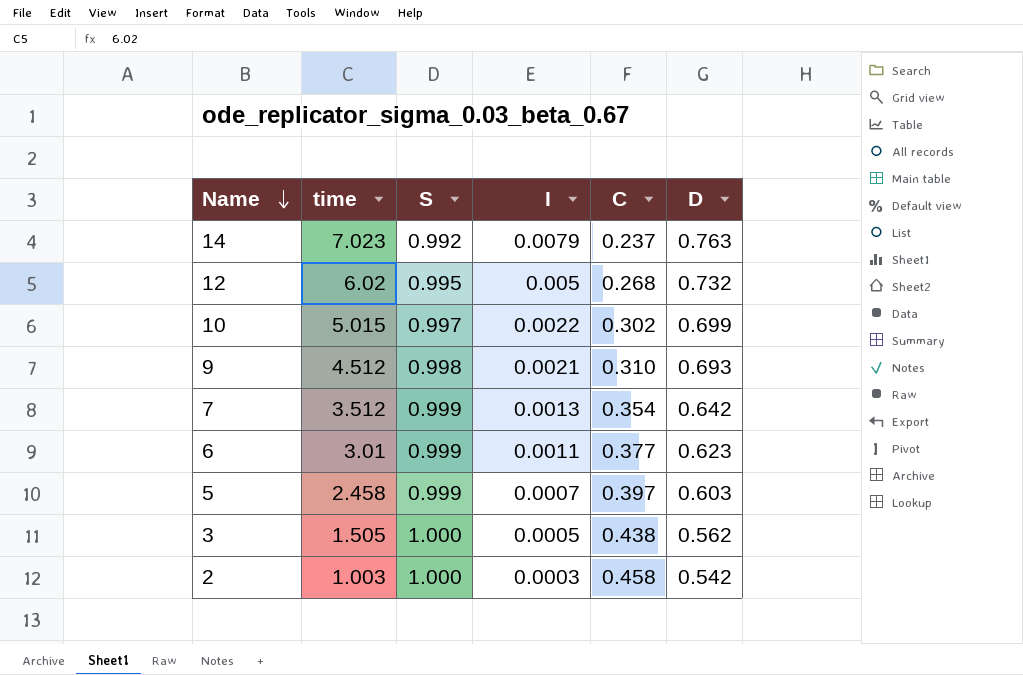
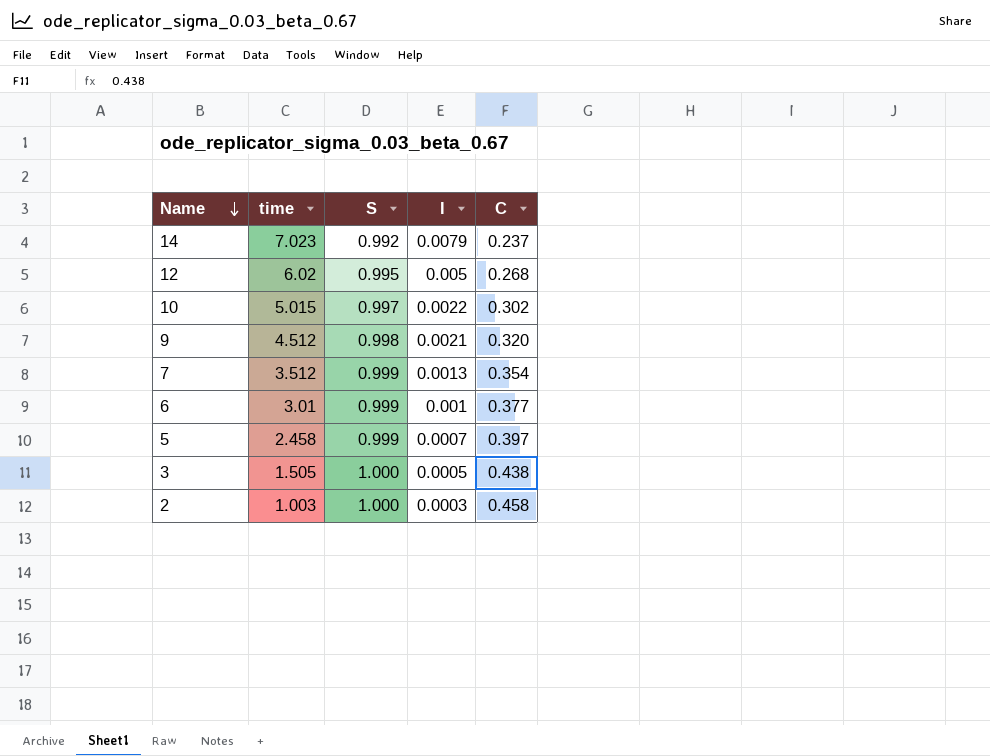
column D | position: 6 -> none
9 | C: 0.310 -> 0.320
6 | I: 0.0011 -> 0.001

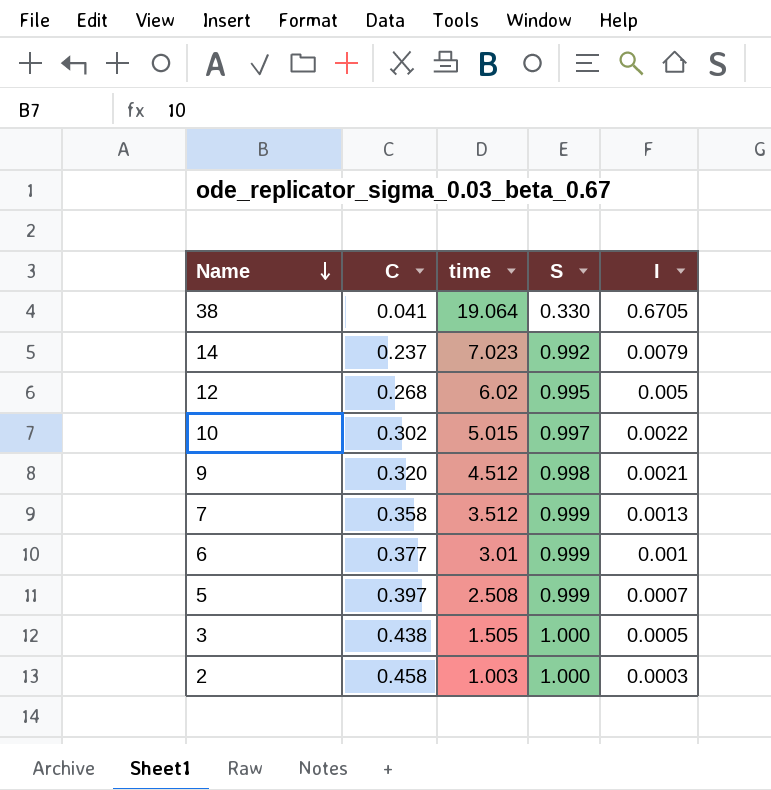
column C | position: 5 -> 2
row 38: none -> 0.041 | 19.064 | 0.330 | 0.6705
7 | C: 0.354 -> 0.358
5 | time: 2.458 -> 2.508

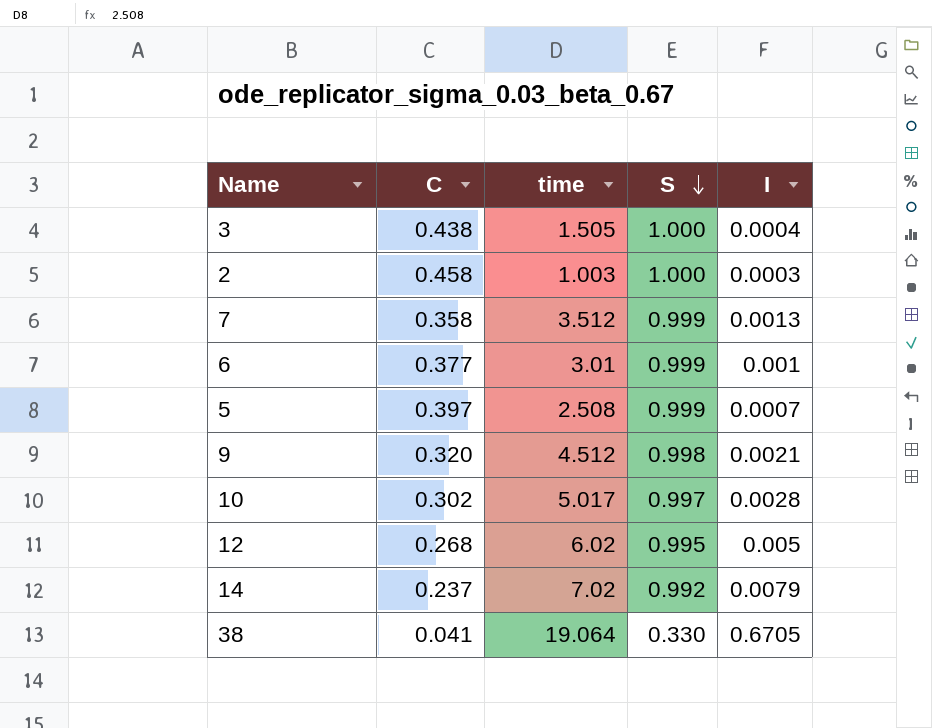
row order: Name descending -> S descending
3 | I: 0.0005 -> 0.0004
10 | time: 5.015 -> 5.017
10 | I: 0.0022 -> 0.0028
14 | time: 7.023 -> 7.02

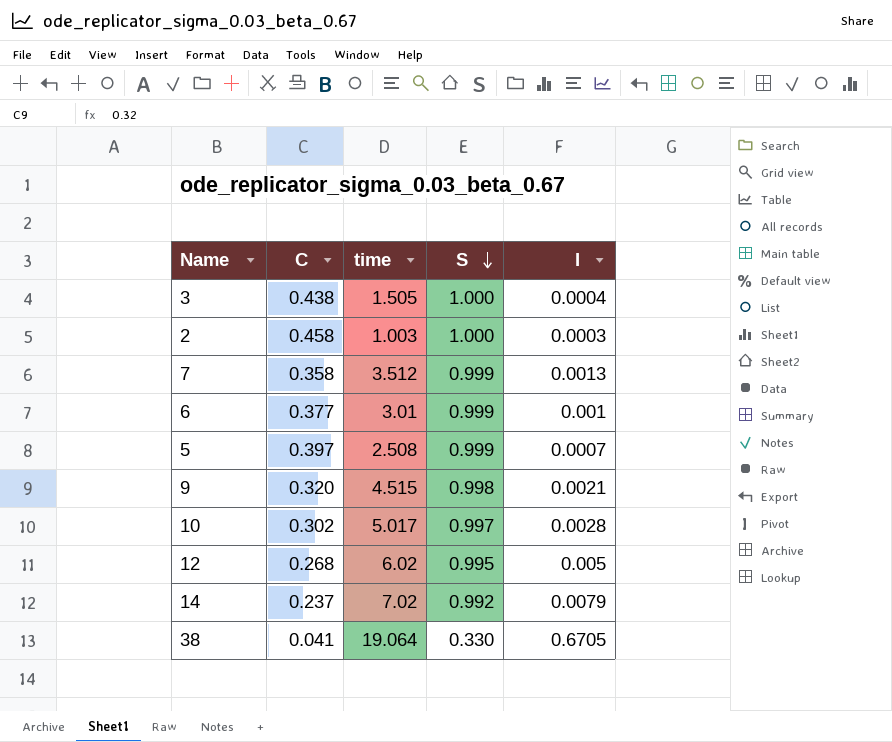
9 | time: 4.512 -> 4.515

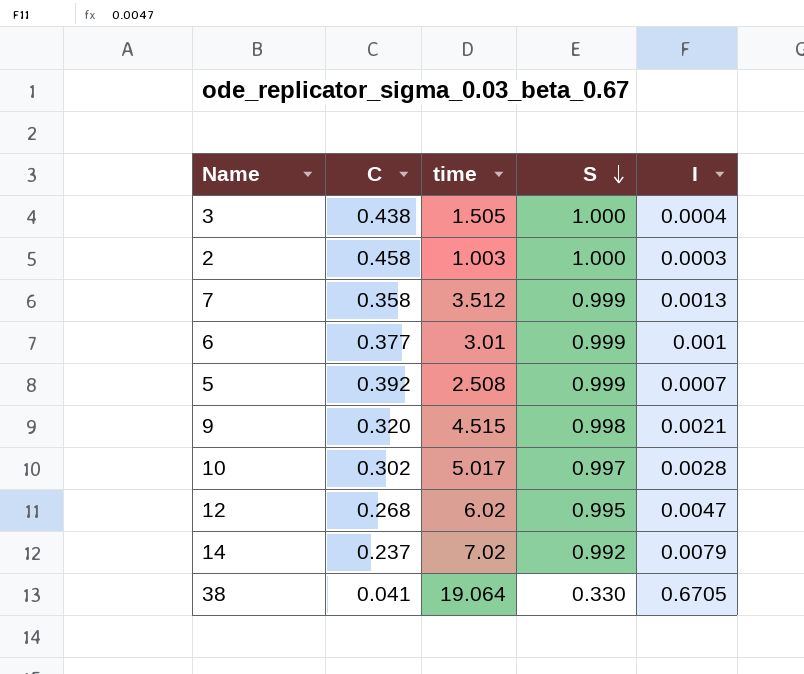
5 | C: 0.397 -> 0.392
12 | I: 0.005 -> 0.0047

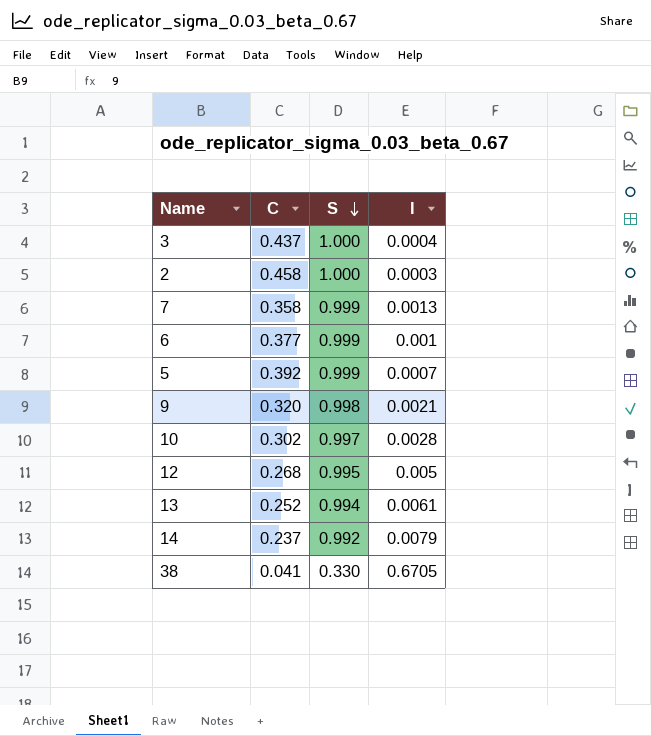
column time | position: 3 -> none
3 | C: 0.438 -> 0.437
12 | I: 0.0047 -> 0.005
row 13: none -> 0.252 | 0.994 | 0.0061

